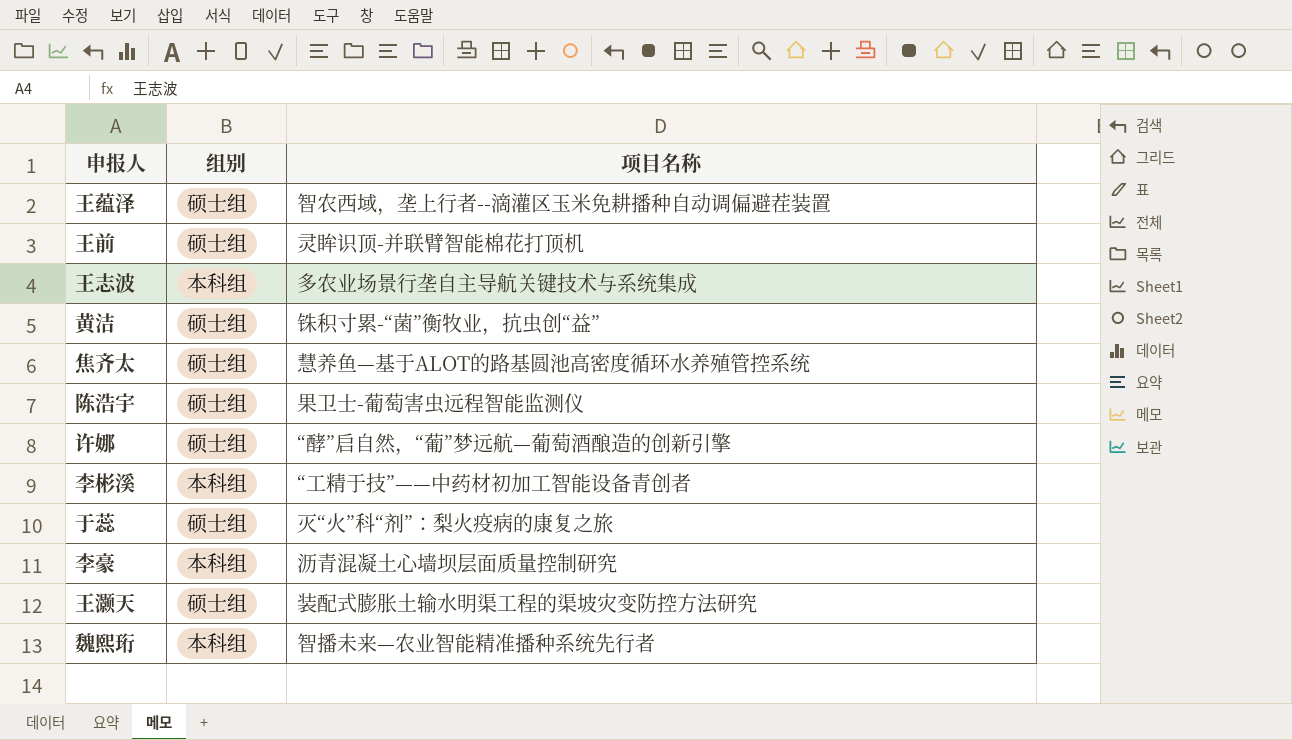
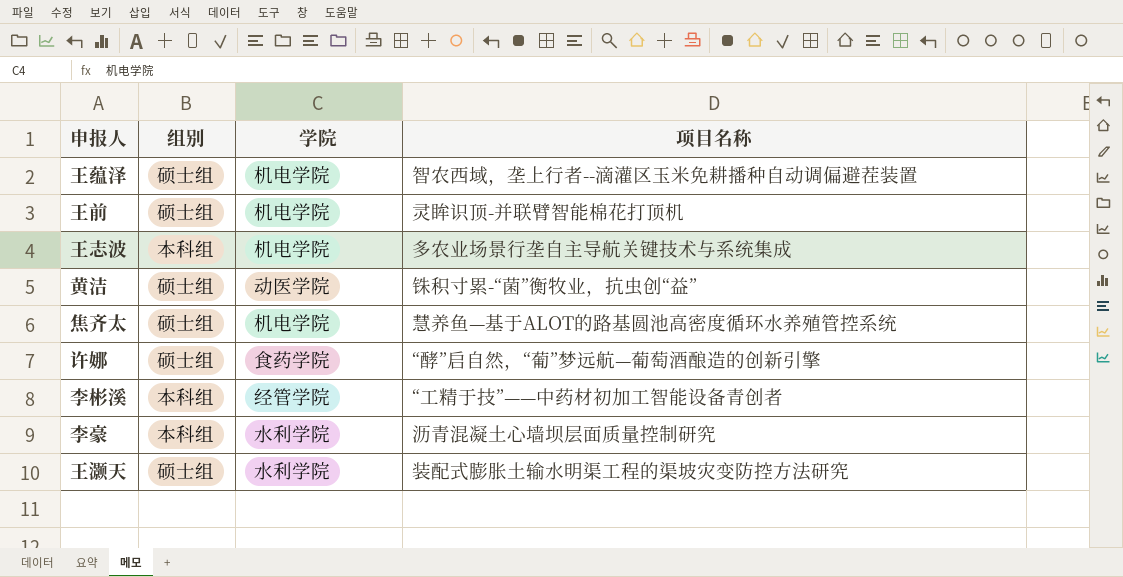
column 学院 | position: none -> 3
row 陈浩宇: 硕士组 | 果卫士-葡萄害虫远程智能监测仪 -> none
row 于蕊: 硕士组 | 灭“火”科“剂”：梨火疫病的康复之旅 -> none
row 魏熙珩: 本科组 | 智播未来—农业智能精准播种系统先行者 -> none

